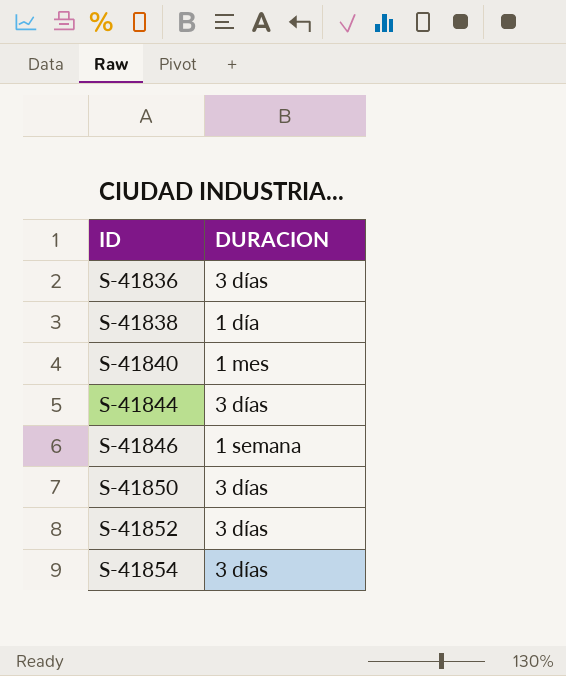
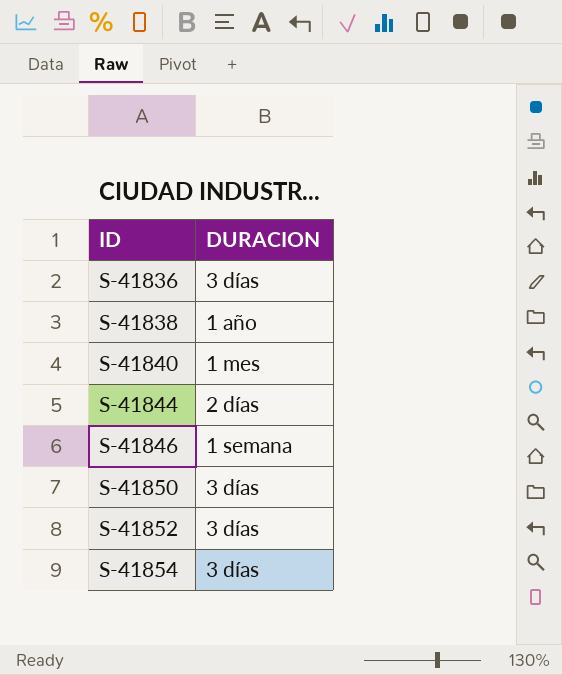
S-41838 | DURACION: 1 día -> 1 año
S-41844 | DURACION: 3 días -> 2 días

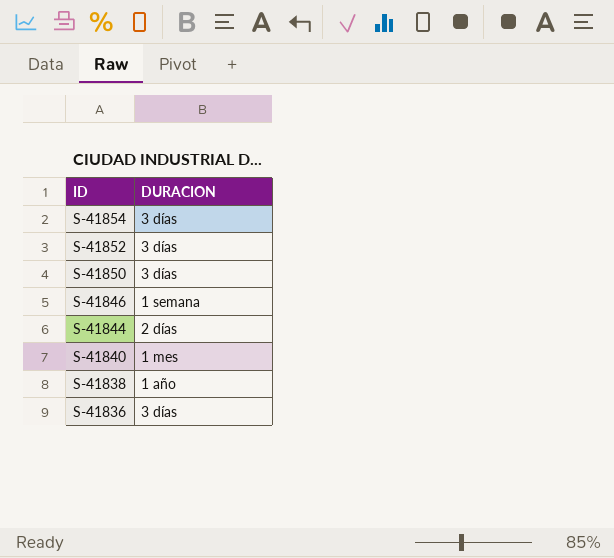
row order: ID ascending -> ID descending

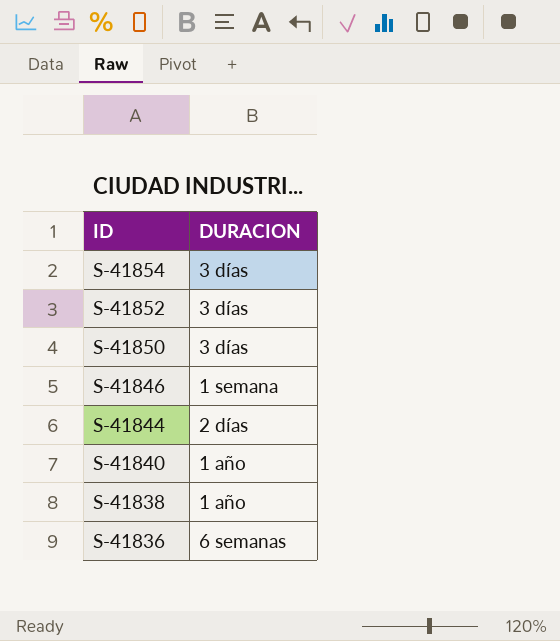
S-41840 | DURACION: 1 mes -> 1 año
S-41836 | DURACION: 3 días -> 6 semanas

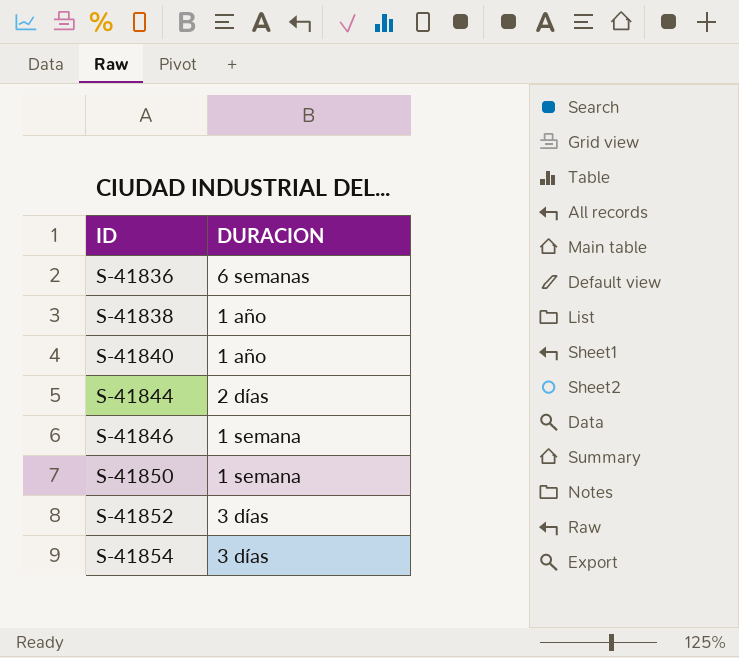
row order: ID descending -> ID ascending
S-41850 | DURACION: 3 días -> 1 semana

